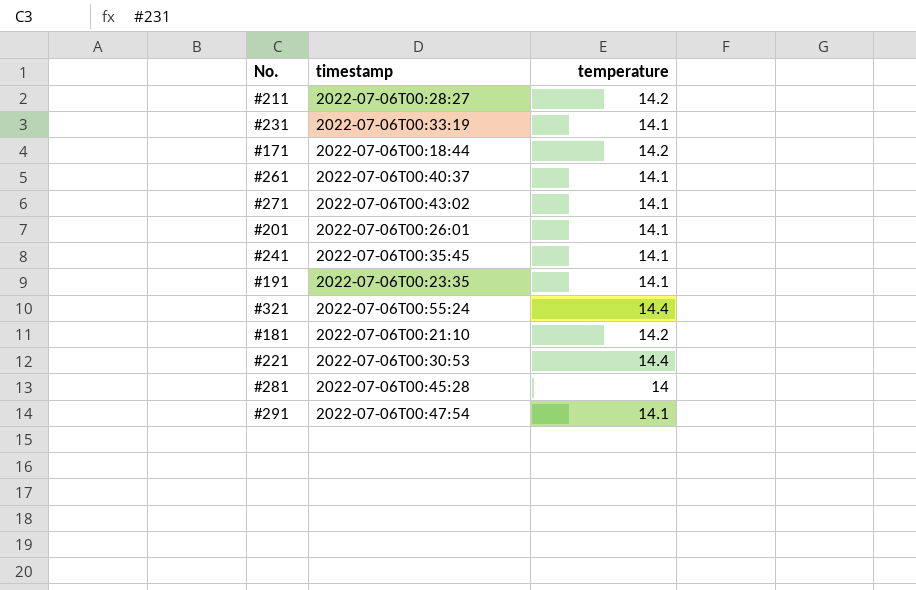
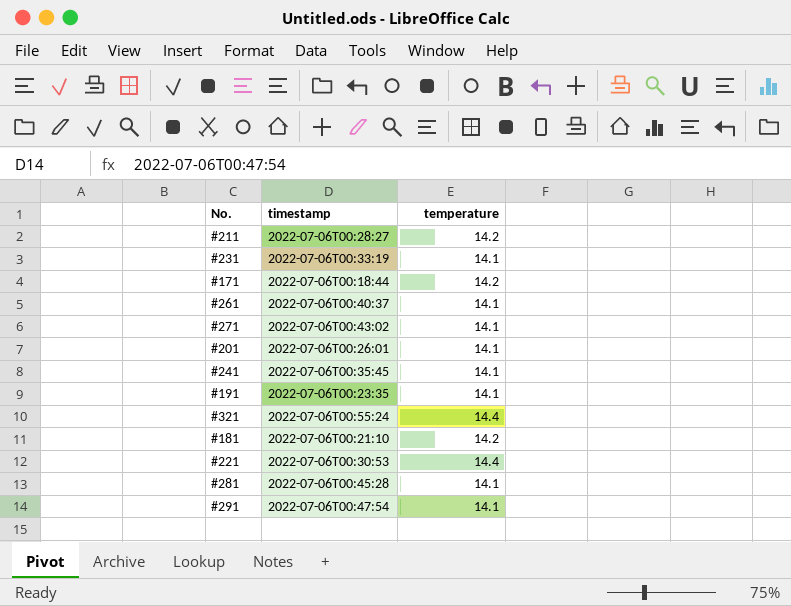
#281 | temperature: 14 -> 14.1

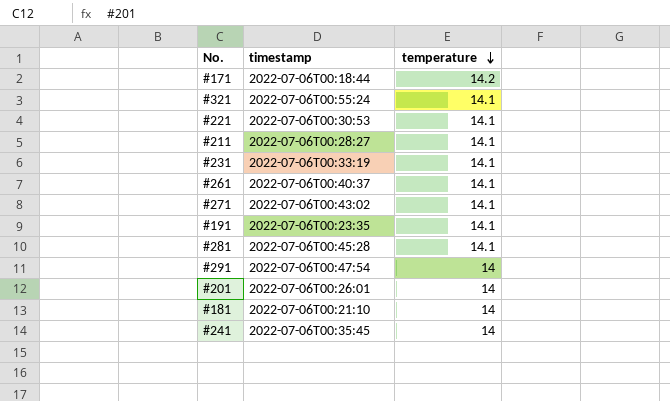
row order: none -> temperature descending
#321 | temperature: 14.4 -> 14.1
#221 | temperature: 14.4 -> 14.1
#211 | temperature: 14.2 -> 14.1
#291 | temperature: 14.1 -> 14
#201 | temperature: 14.1 -> 14
#181 | temperature: 14.2 -> 14
#241 | temperature: 14.1 -> 14

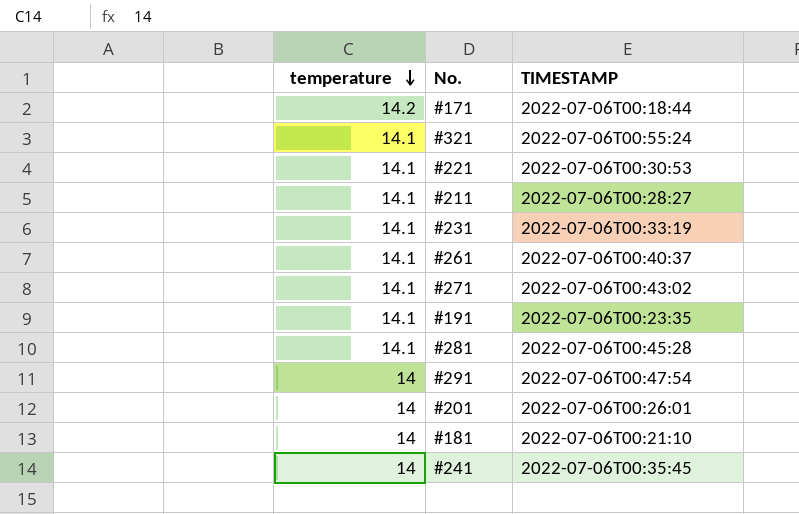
column temperature | position: 3 -> 1
column name: timestamp -> TIMESTAMP

